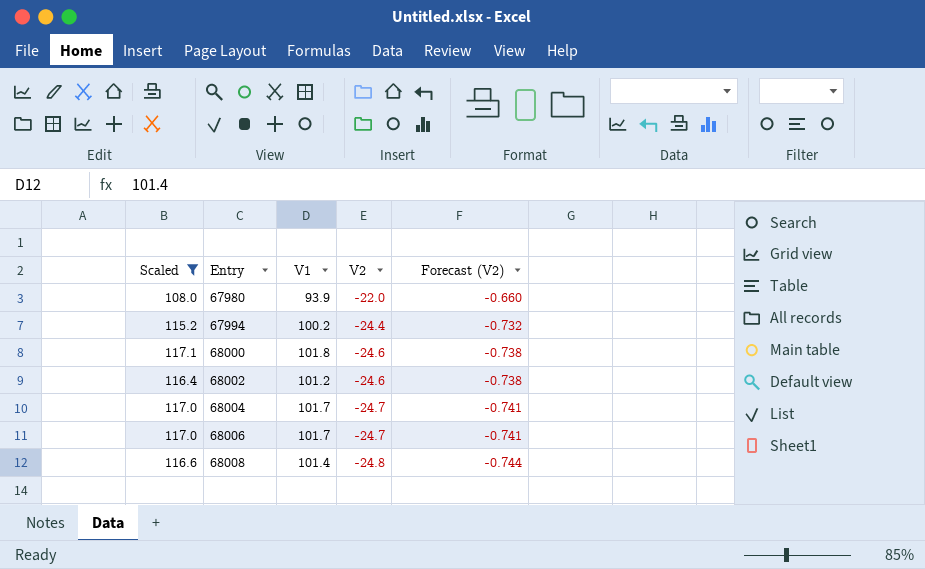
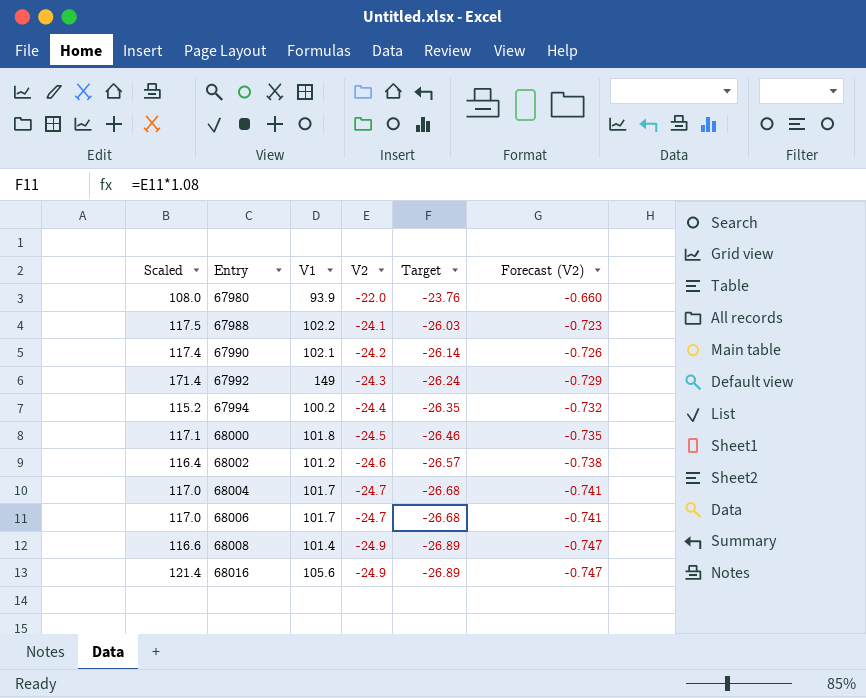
filter: Scaled <= 117.1 -> none
column Target | formula: none -> [V2] * 1.08
68000 | V2: -24.6 -> -24.5
68000 | Forecast (V2): -0.738 -> -0.735
68008 | V2: -24.8 -> -24.9
68008 | Forecast (V2): -0.744 -> -0.747

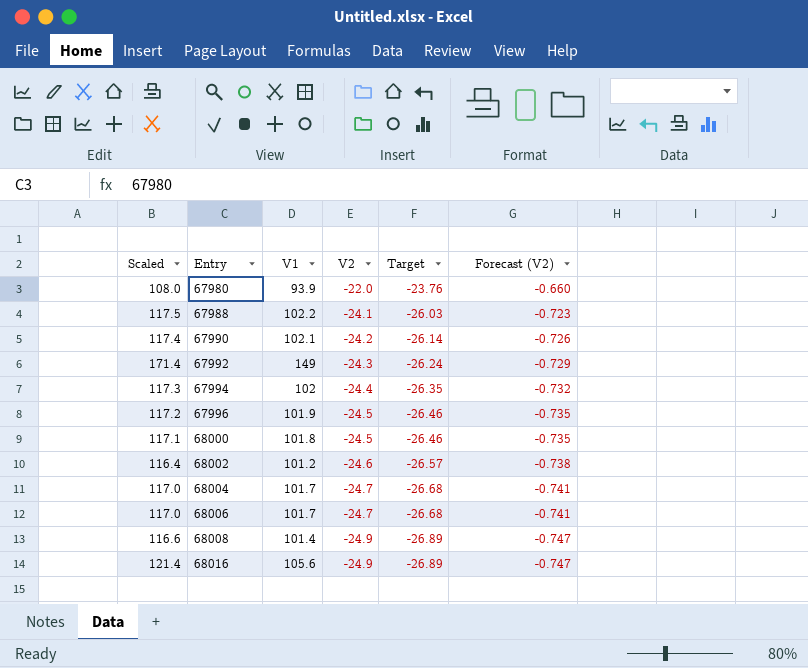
67994 | Scaled: 115.2 -> 117.3
67994 | V1: 100.2 -> 102
row 67996: none -> 117.2 | 101.9 | -24.5 | -26.46 | -0.735

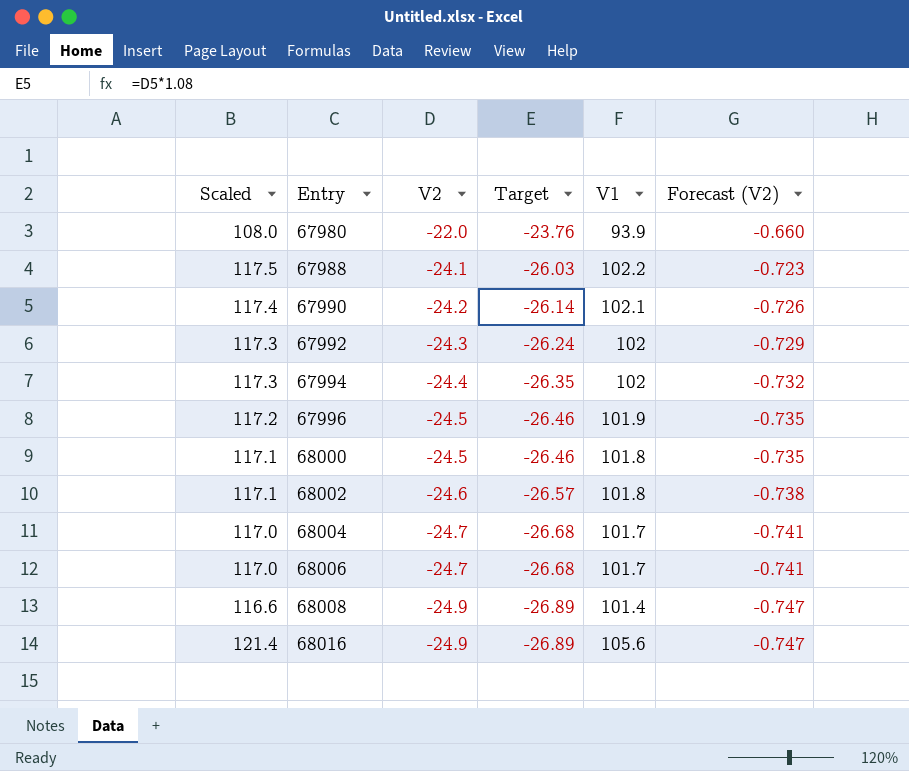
column V1 | position: 3 -> 5
67992 | Scaled: 171.4 -> 117.3
67992 | V1: 149 -> 102
68002 | Scaled: 116.4 -> 117.1
68002 | V1: 101.2 -> 101.8

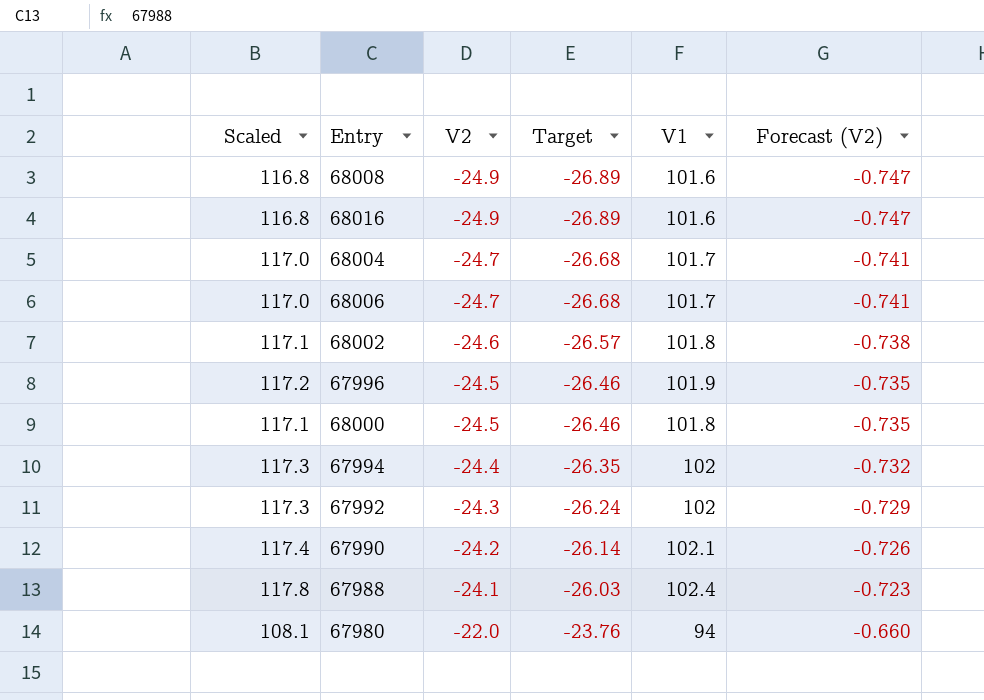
row order: Entry ascending -> V2 ascending
68008 | Scaled: 116.6 -> 116.8
68008 | V1: 101.4 -> 101.6
68016 | Scaled: 121.4 -> 116.8
68016 | V1: 105.6 -> 101.6
67988 | Scaled: 117.5 -> 117.8
67988 | V1: 102.2 -> 102.4
67980 | Scaled: 108.0 -> 108.1
67980 | V1: 93.9 -> 94

